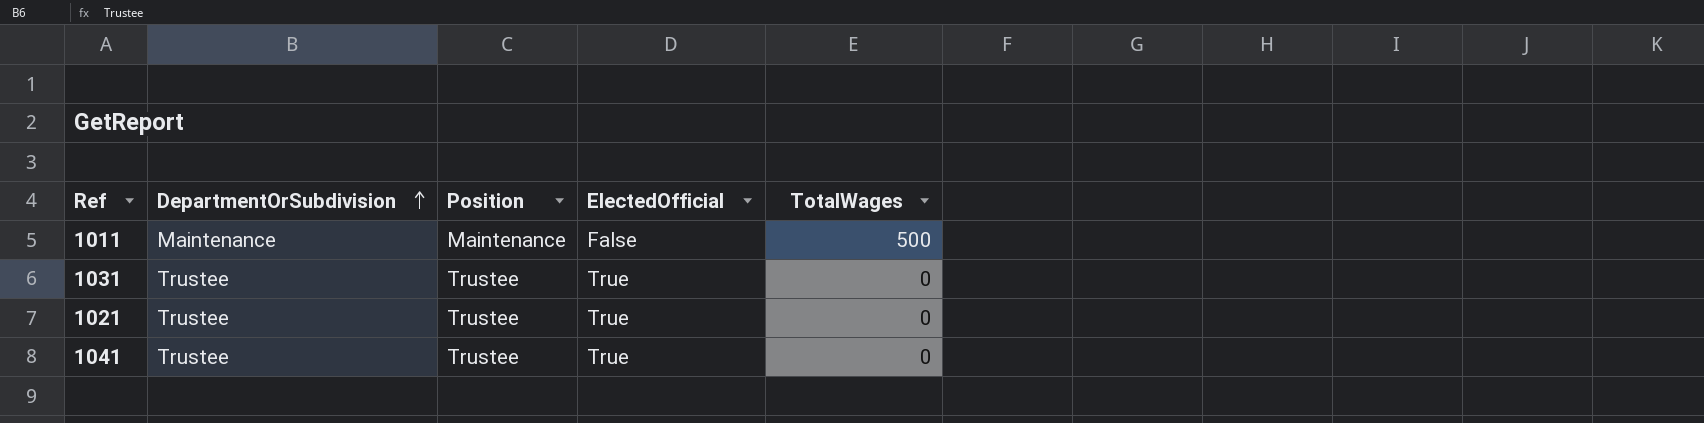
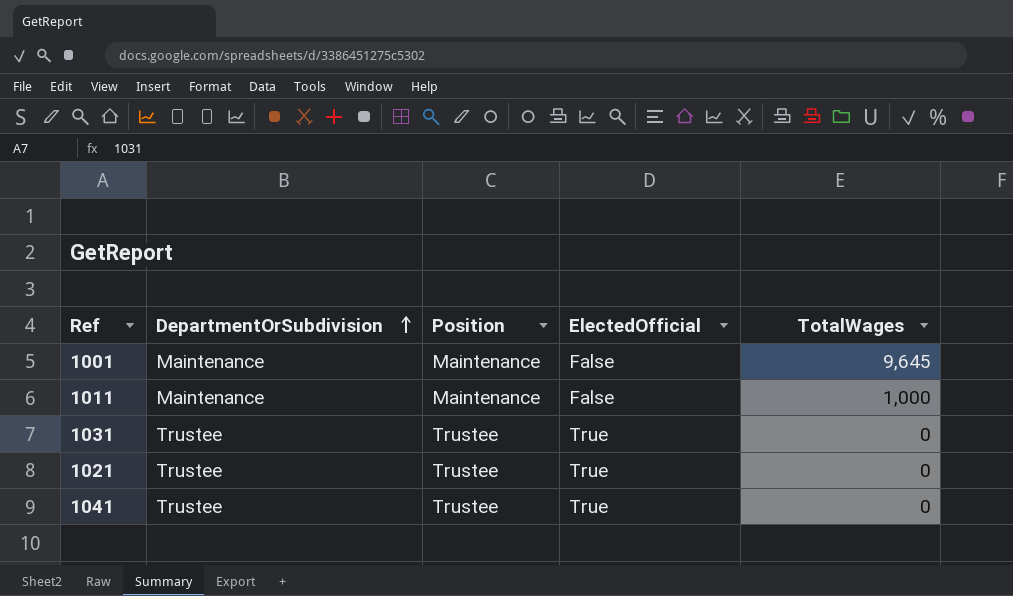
row 1001: none -> Maintenance | Maintenance | False | 9,645
1011 | TotalWages: 500 -> 1,000

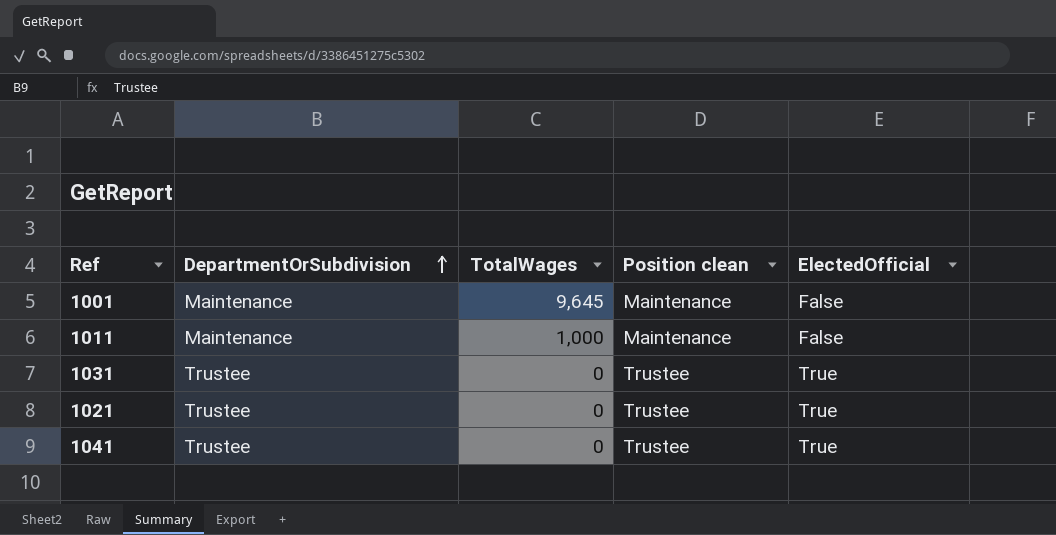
column TotalWages | position: 5 -> 3
column name: Position -> Position clean

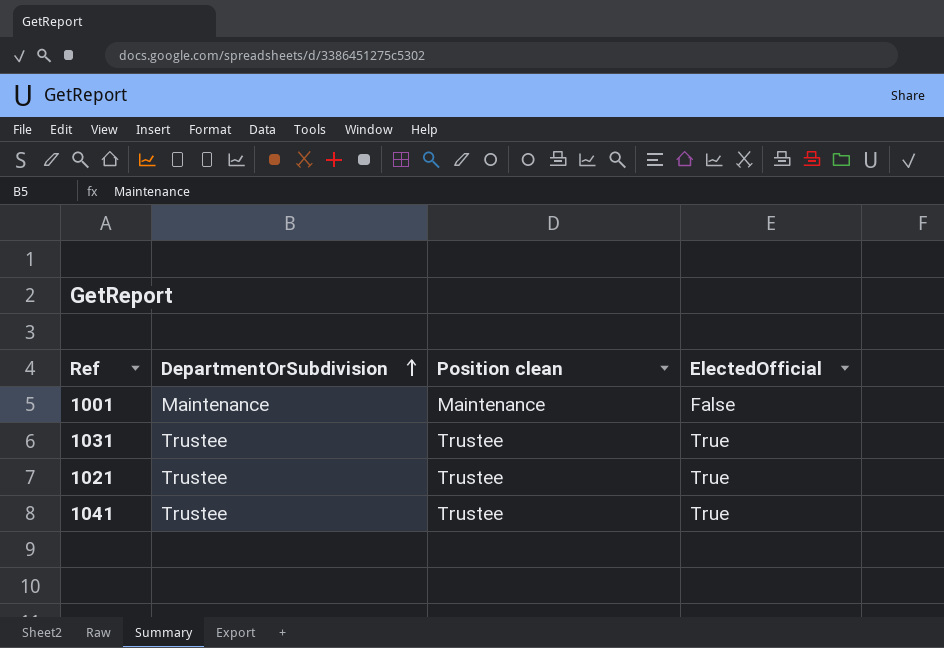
column TotalWages | position: 3 -> none
row 1011: Maintenance | 1,000 | Maintenance | False -> none

